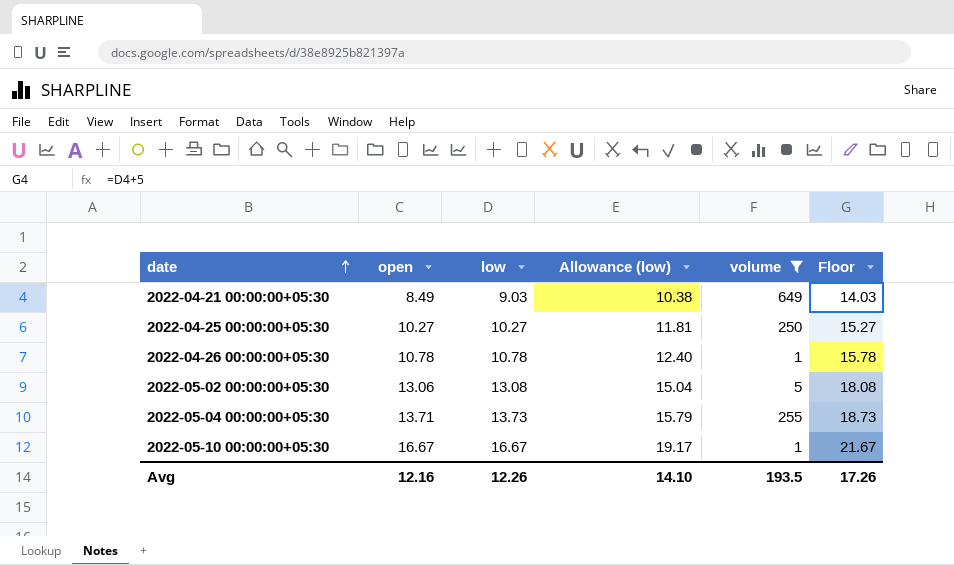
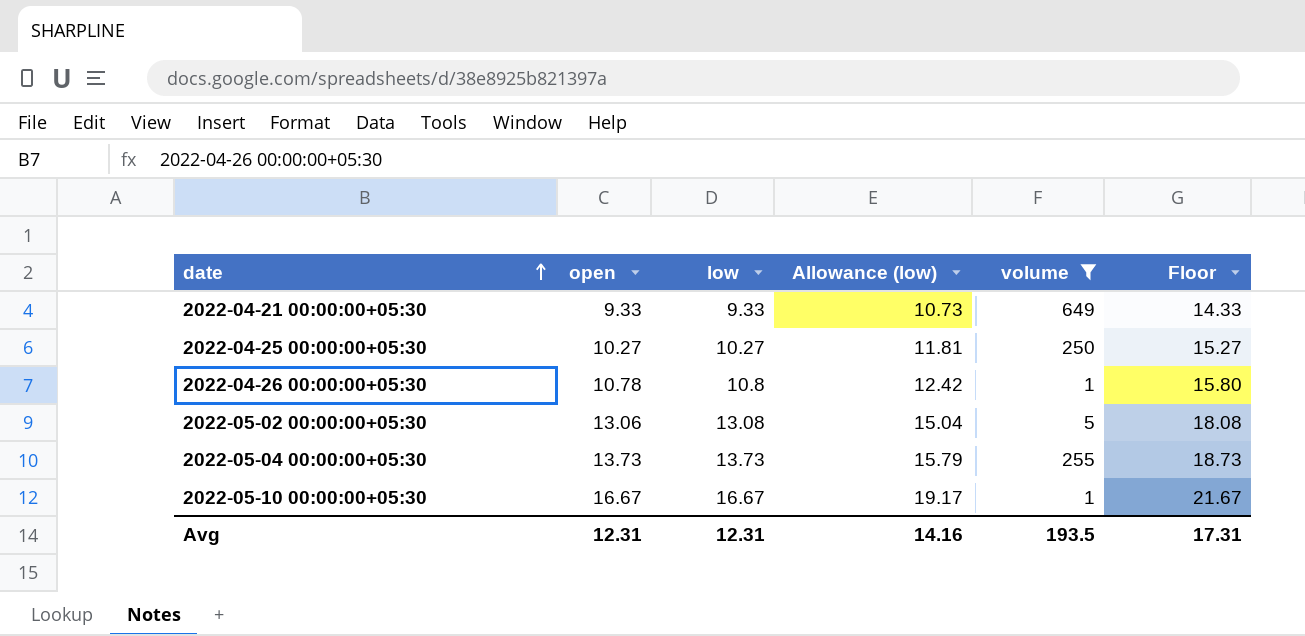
2022-04-21 00:00:00+05:30 | open: 8.49 -> 9.33
2022-04-21 00:00:00+05:30 | low: 9.03 -> 9.33
2022-04-21 00:00:00+05:30 | Allowance (low): 10.38 -> 10.73
2022-04-21 00:00:00+05:30 | Floor: 14.03 -> 14.33
2022-04-26 00:00:00+05:30 | low: 10.78 -> 10.8
2022-04-26 00:00:00+05:30 | Allowance (low): 12.40 -> 12.42
2022-04-26 00:00:00+05:30 | Floor: 15.78 -> 15.80
2022-05-04 00:00:00+05:30 | open: 13.71 -> 13.73
Avg | open: 12.16 -> 12.31
Avg | low: 12.26 -> 12.31
Avg | Allowance (low): 14.10 -> 14.16
Avg | Floor: 17.26 -> 17.31

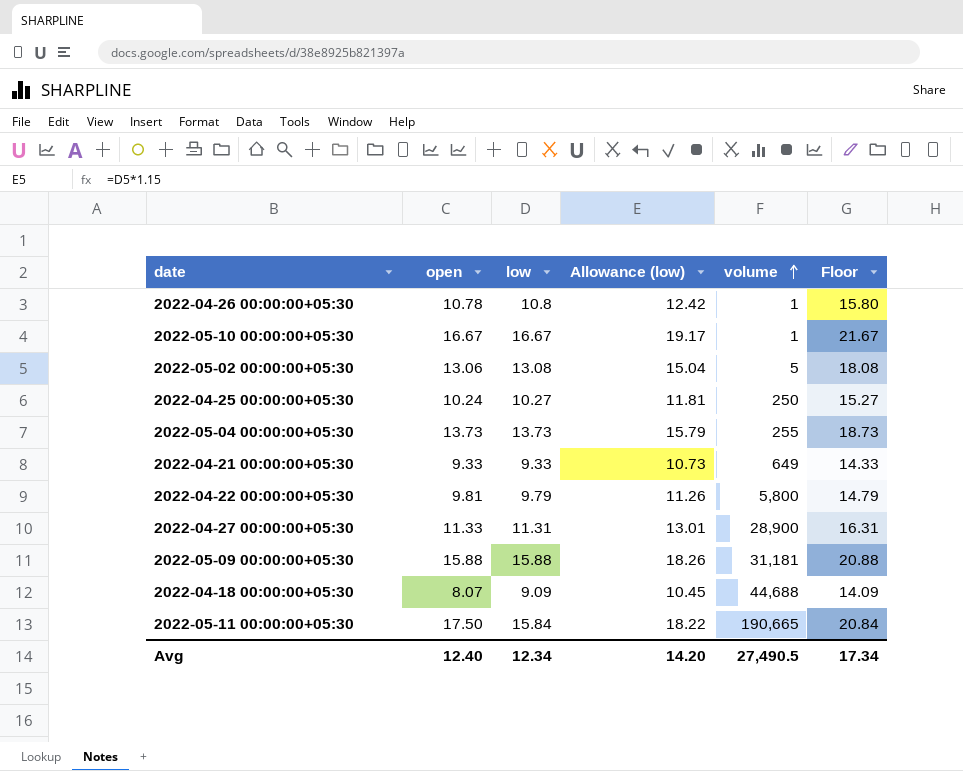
filter: volume <= 649 -> none
row order: date ascending -> volume ascending
2022-04-25 00:00:00+05:30 | open: 10.27 -> 10.24
Avg | open: 12.31 -> 12.40
Avg | low: 12.31 -> 12.34
Avg | Allowance (low): 14.16 -> 14.20
Avg | volume: 193.5 -> 27,490.5
Avg | Floor: 17.31 -> 17.34

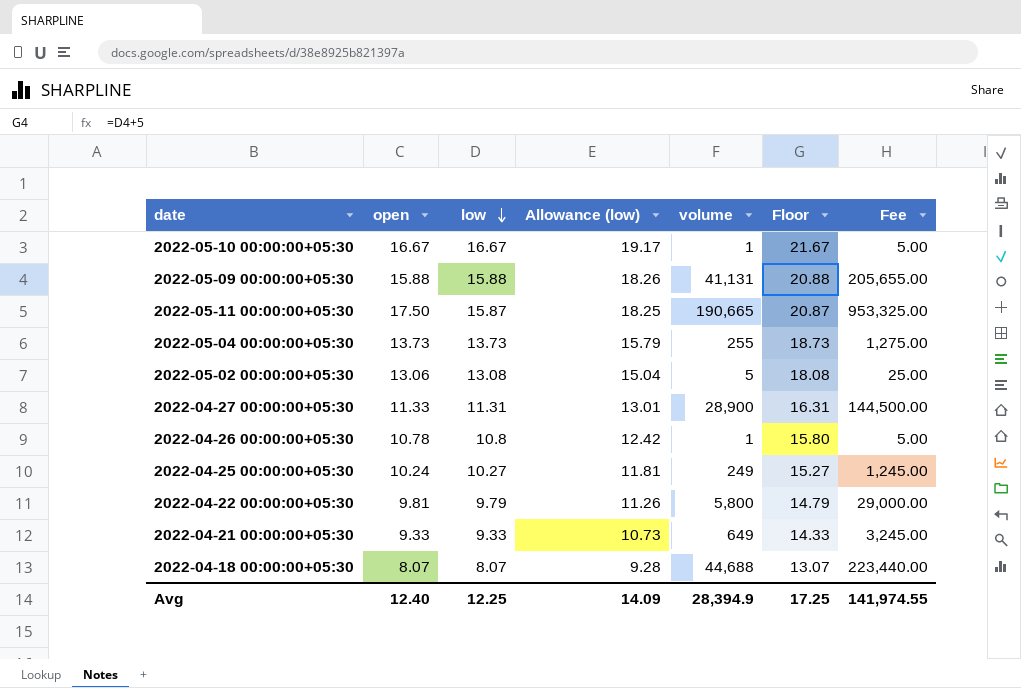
row order: volume ascending -> low descending
column Fee | formula: none -> [volume] * 5
2022-05-09 00:00:00+05:30 | volume: 31,181 -> 41,131
2022-05-11 00:00:00+05:30 | low: 15.84 -> 15.87
2022-05-11 00:00:00+05:30 | Allowance (low): 18.22 -> 18.25
2022-05-11 00:00:00+05:30 | Floor: 20.84 -> 20.87
2022-04-25 00:00:00+05:30 | volume: 250 -> 249
2022-04-18 00:00:00+05:30 | low: 9.09 -> 8.07
2022-04-18 00:00:00+05:30 | Allowance (low): 10.45 -> 9.28
2022-04-18 00:00:00+05:30 | Floor: 14.09 -> 13.07
Avg | low: 12.34 -> 12.25
Avg | Allowance (low): 14.20 -> 14.09
Avg | volume: 27,490.5 -> 28,394.9
Avg | Floor: 17.34 -> 17.25

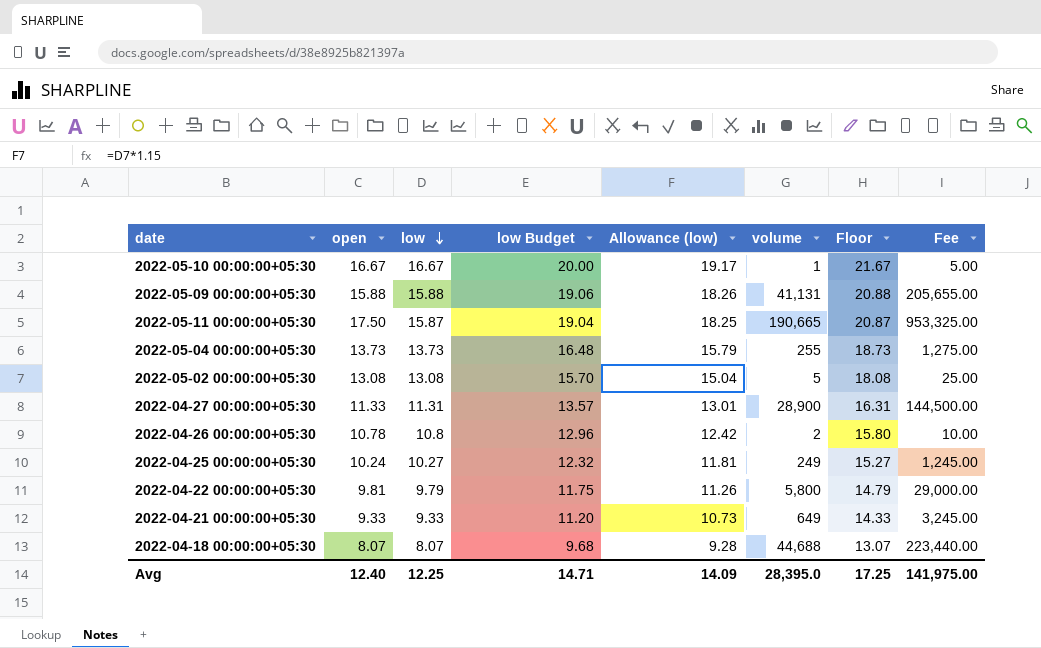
column low Budget | formula: none -> [low] * 1.2
2022-05-02 00:00:00+05:30 | open: 13.06 -> 13.08
2022-04-26 00:00:00+05:30 | volume: 1 -> 2
2022-04-26 00:00:00+05:30 | Fee: 5.00 -> 10.00
Avg | volume: 28,394.9 -> 28,395.0
Avg | Fee: 141,974.55 -> 141,975.00

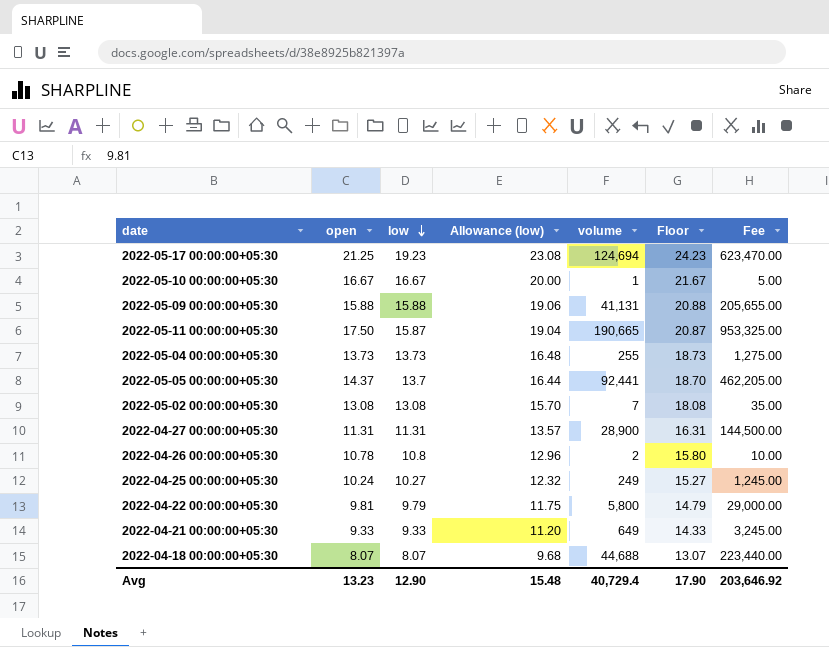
column low Budget | formula: [low] * 1.2 -> none
column Allowance (low) | formula: [low] * 1.15 -> [low] * 1.2
row 2022-05-17 00:00:00+05:30: none -> 21.25 | 19.23 | 23.08 | 124,694 | 24.23 | 623,470.00
row 2022-05-05 00:00:00+05:30: none -> 14.37 | 13.7 | 16.44 | 92,441 | 18.70 | 462,205.00
2022-05-02 00:00:00+05:30 | volume: 5 -> 7
2022-05-02 00:00:00+05:30 | Fee: 25.00 -> 35.00
2022-04-27 00:00:00+05:30 | open: 11.33 -> 11.31
Avg | open: 12.40 -> 13.23
Avg | low: 12.25 -> 12.90
Avg | Allowance (low): 14.09 -> 15.48
Avg | volume: 28,395.0 -> 40,729.4
Avg | Floor: 17.25 -> 17.90
Avg | Fee: 141,975.00 -> 203,646.92

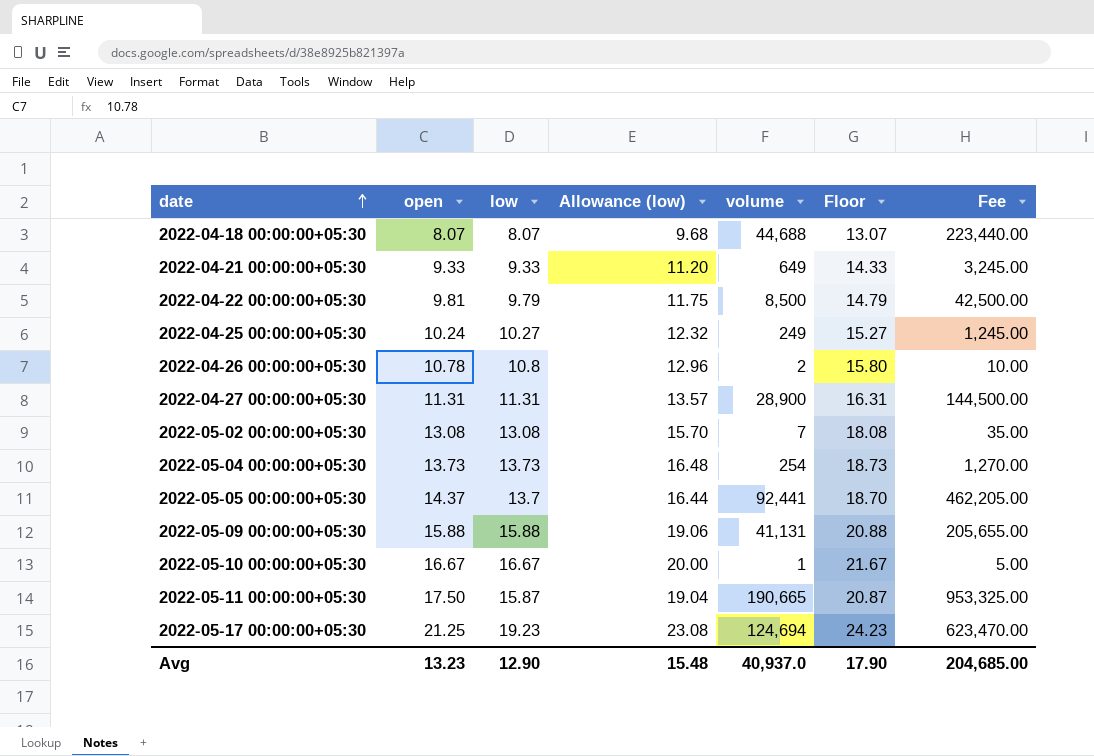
row order: low descending -> date ascending
2022-04-22 00:00:00+05:30 | volume: 5,800 -> 8,500
2022-04-22 00:00:00+05:30 | Fee: 29,000.00 -> 42,500.00
2022-05-04 00:00:00+05:30 | volume: 255 -> 254
2022-05-04 00:00:00+05:30 | Fee: 1,275.00 -> 1,270.00
Avg | volume: 40,729.4 -> 40,937.0
Avg | Fee: 203,646.92 -> 204,685.00

